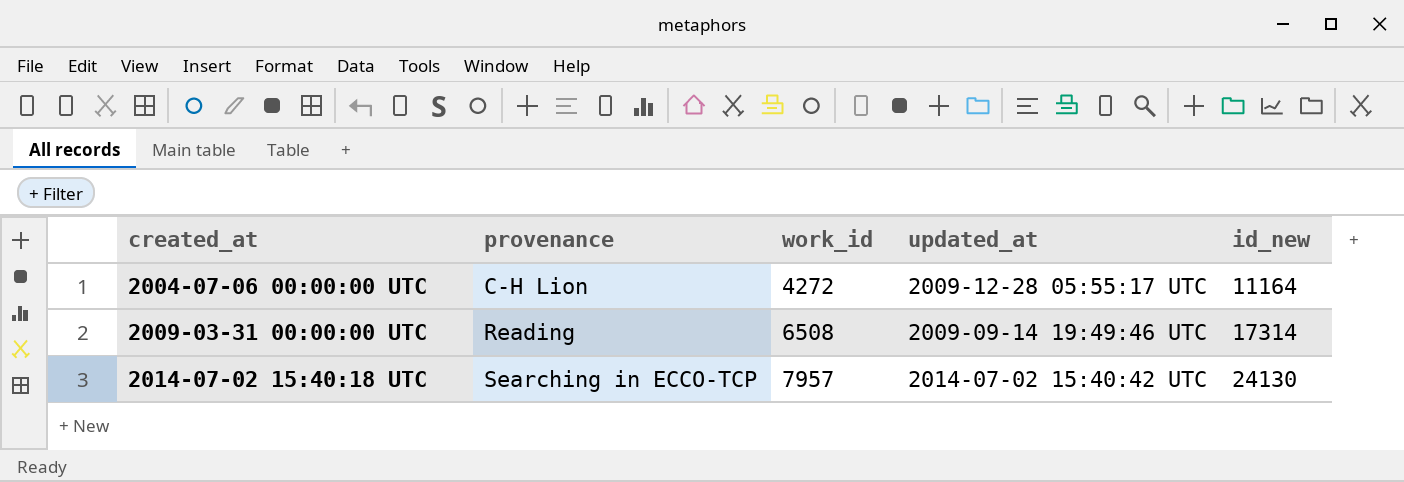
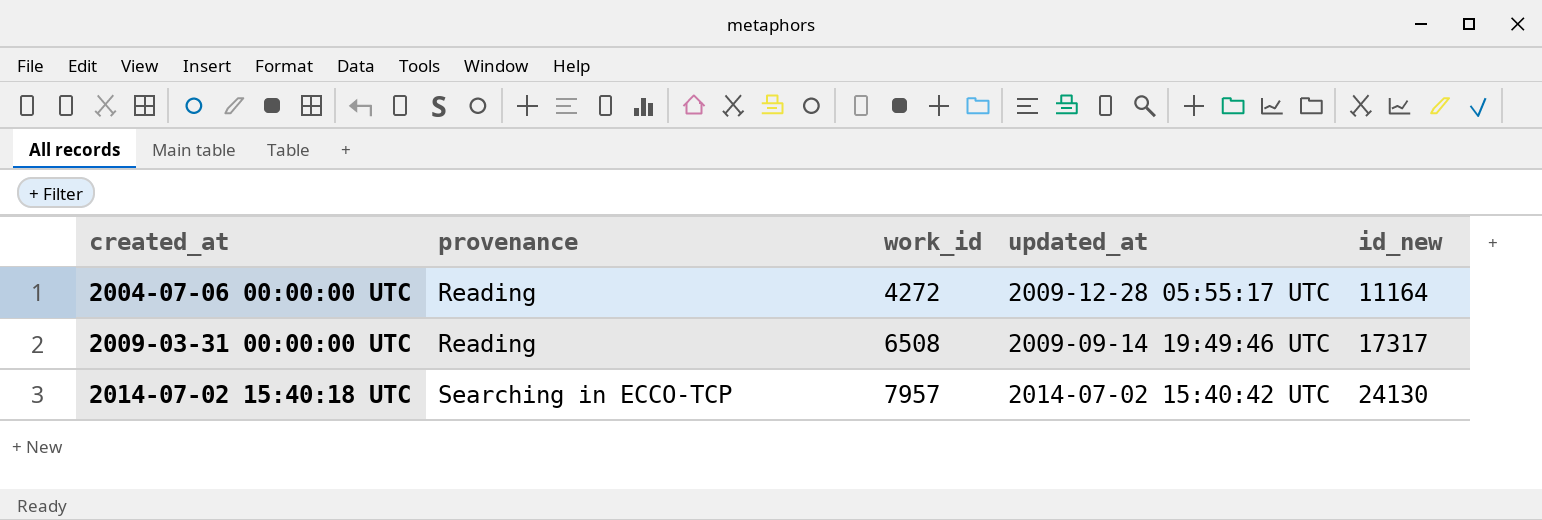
2004-07-06 00:00:00 UTC | provenance: C-H Lion -> Reading
2009-03-31 00:00:00 UTC | id_new: 17314 -> 17317

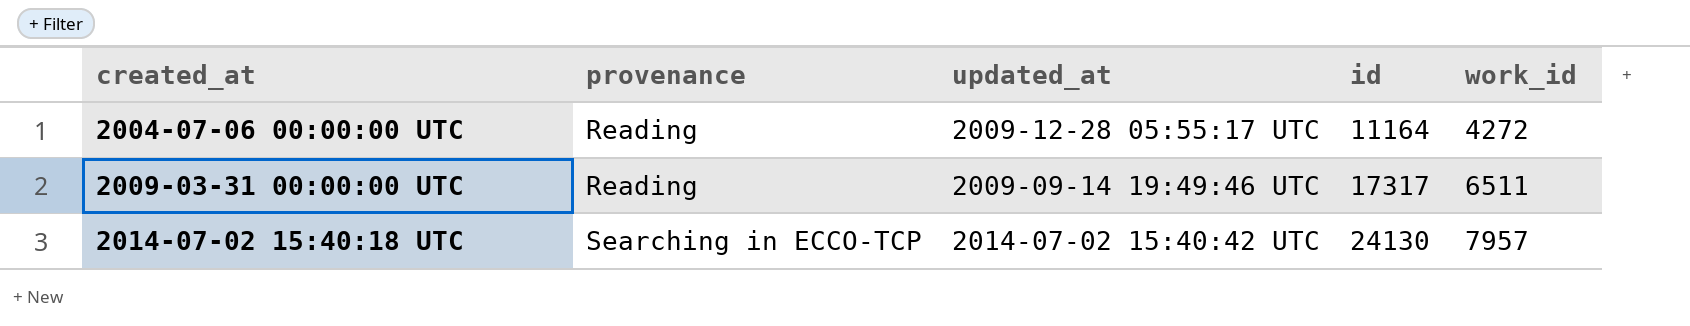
column name: id_new -> id
column work_id | position: 3 -> 5
2009-03-31 00:00:00 UTC | work_id: 6508 -> 6511

